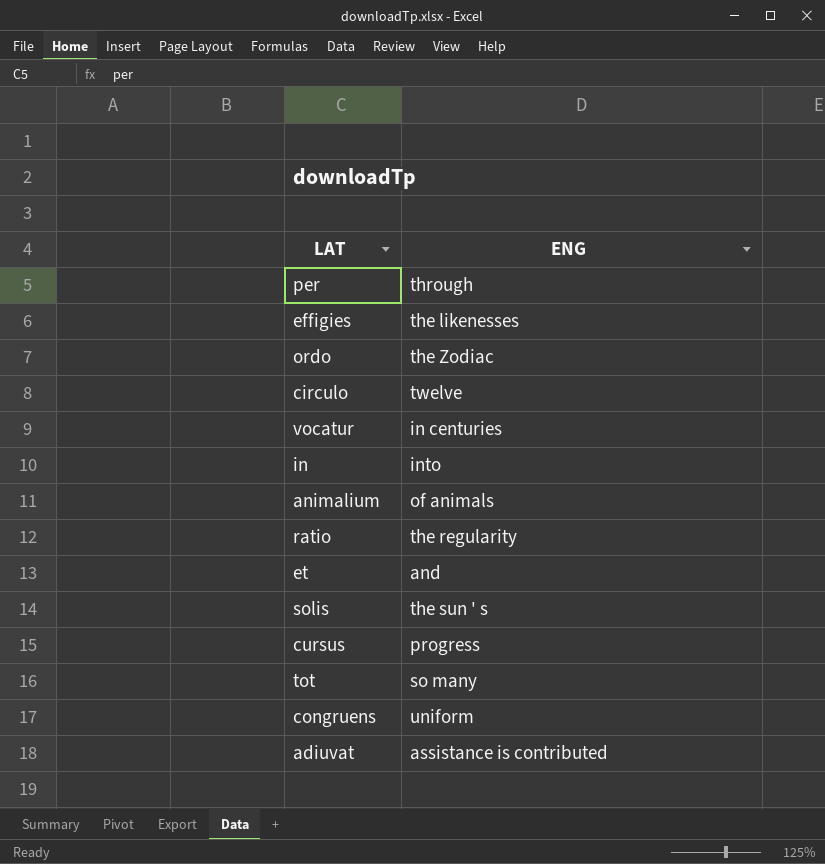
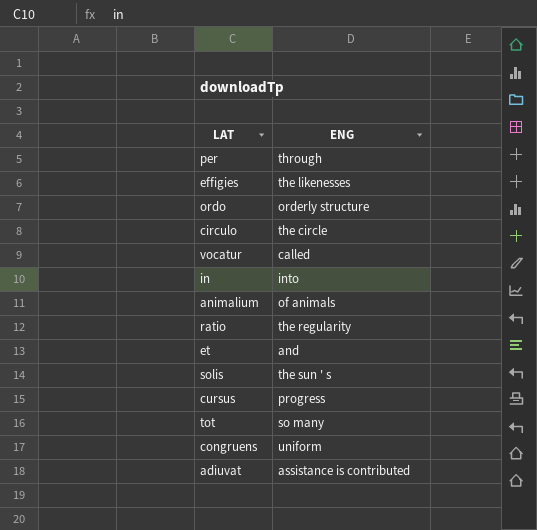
ordo | ENG: the Zodiac -> orderly structure
circulo | ENG: twelve -> the circle
vocatur | ENG: in centuries -> called

